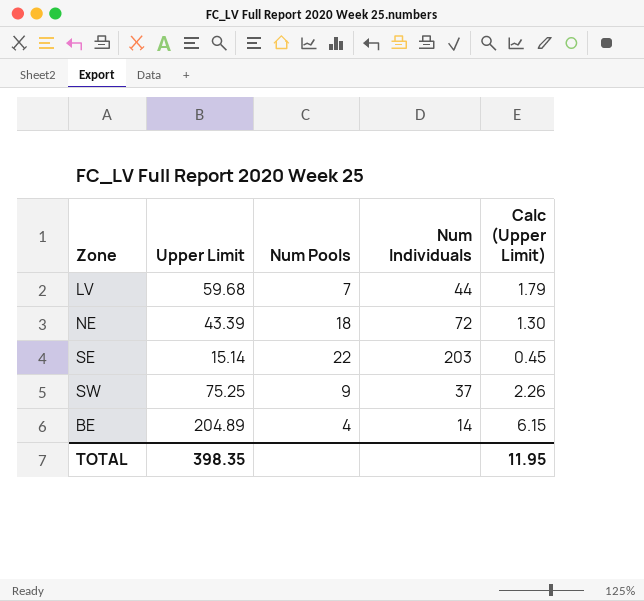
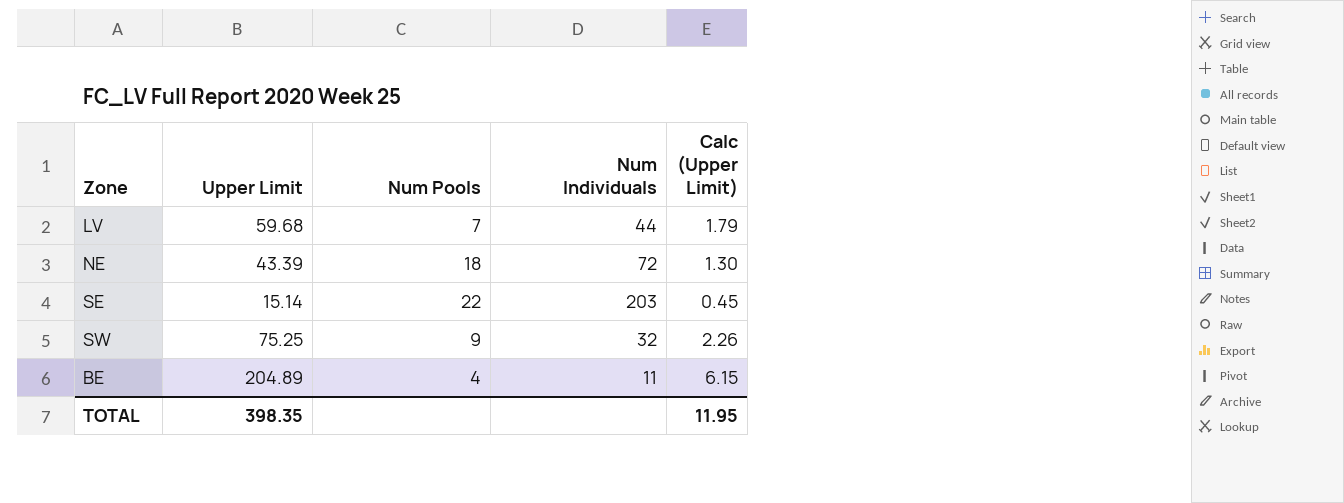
SW | Num Individuals: 37 -> 32
BE | Num Individuals: 14 -> 11

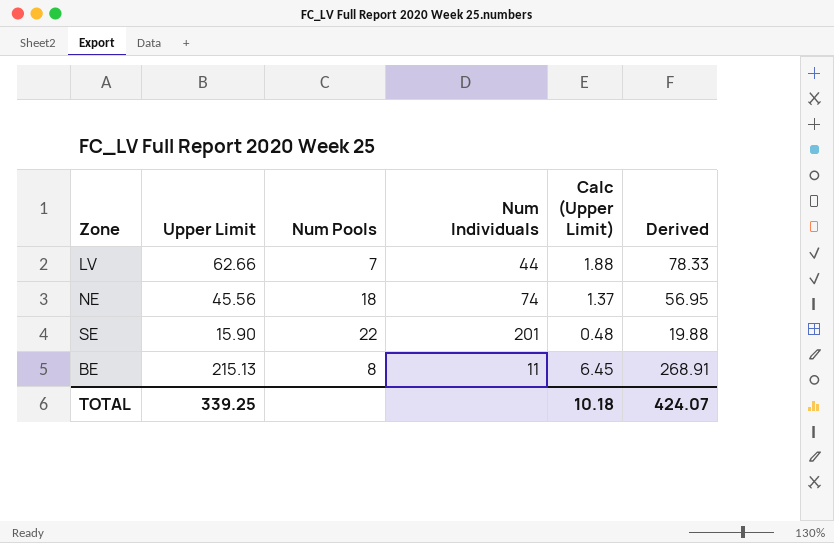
column Derived | formula: none -> [Upper Limit] * 1.25
row SW: 75.25 | 9 | 32 | 2.26 -> none
LV | Upper Limit: 59.68 -> 62.66
LV | Calc (Upper Limit): 1.79 -> 1.88
NE | Upper Limit: 43.39 -> 45.56
NE | Num Individuals: 72 -> 74
NE | Calc (Upper Limit): 1.30 -> 1.37
SE | Upper Limit: 15.14 -> 15.90
SE | Num Individuals: 203 -> 201
SE | Calc (Upper Limit): 0.45 -> 0.48
BE | Upper Limit: 204.89 -> 215.13
BE | Num Pools: 4 -> 8
BE | Calc (Upper Limit): 6.15 -> 6.45
TOTAL | Upper Limit: 398.35 -> 339.25
TOTAL | Calc (Upper Limit): 11.95 -> 10.18

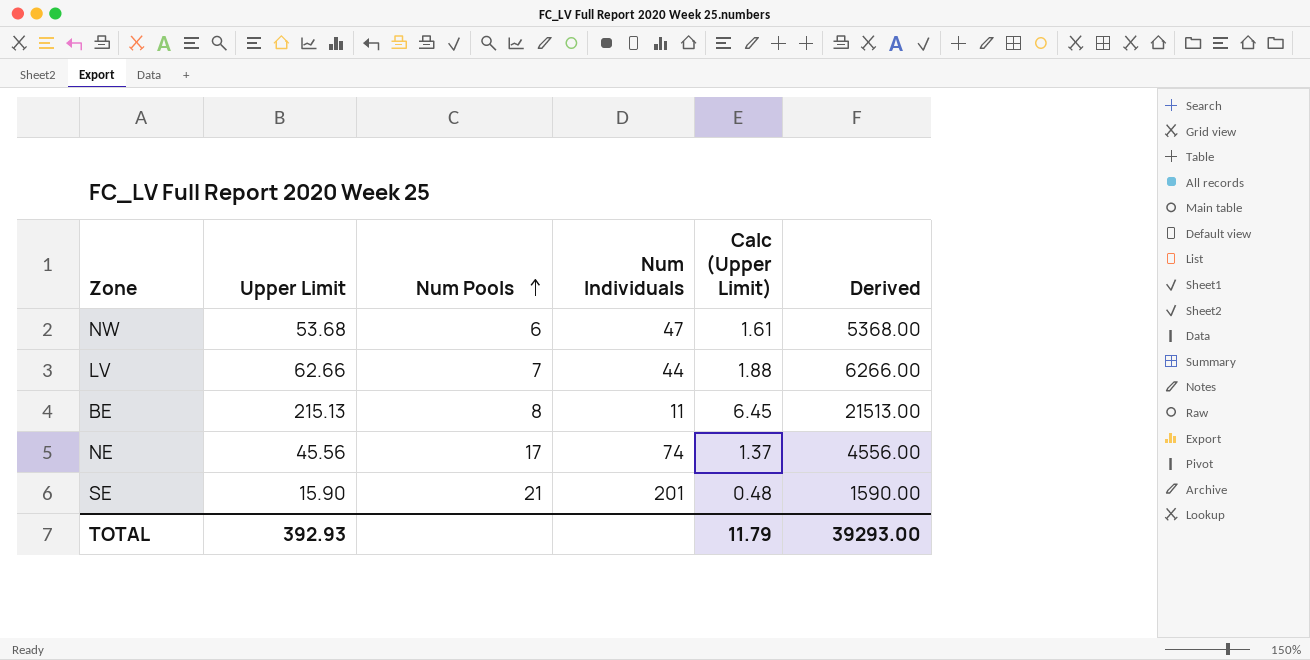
row order: none -> Num Pools ascending
column Derived | formula: [Upper Limit] * 1.25 -> [Upper Limit] * 100
row NW: none -> 53.68 | 6 | 47 | 1.61 | 5368.00
NE | Num Pools: 18 -> 17
SE | Num Pools: 22 -> 21
TOTAL | Upper Limit: 339.25 -> 392.93
TOTAL | Calc (Upper Limit): 10.18 -> 11.79
TOTAL | Derived: 424.07 -> 39293.00

